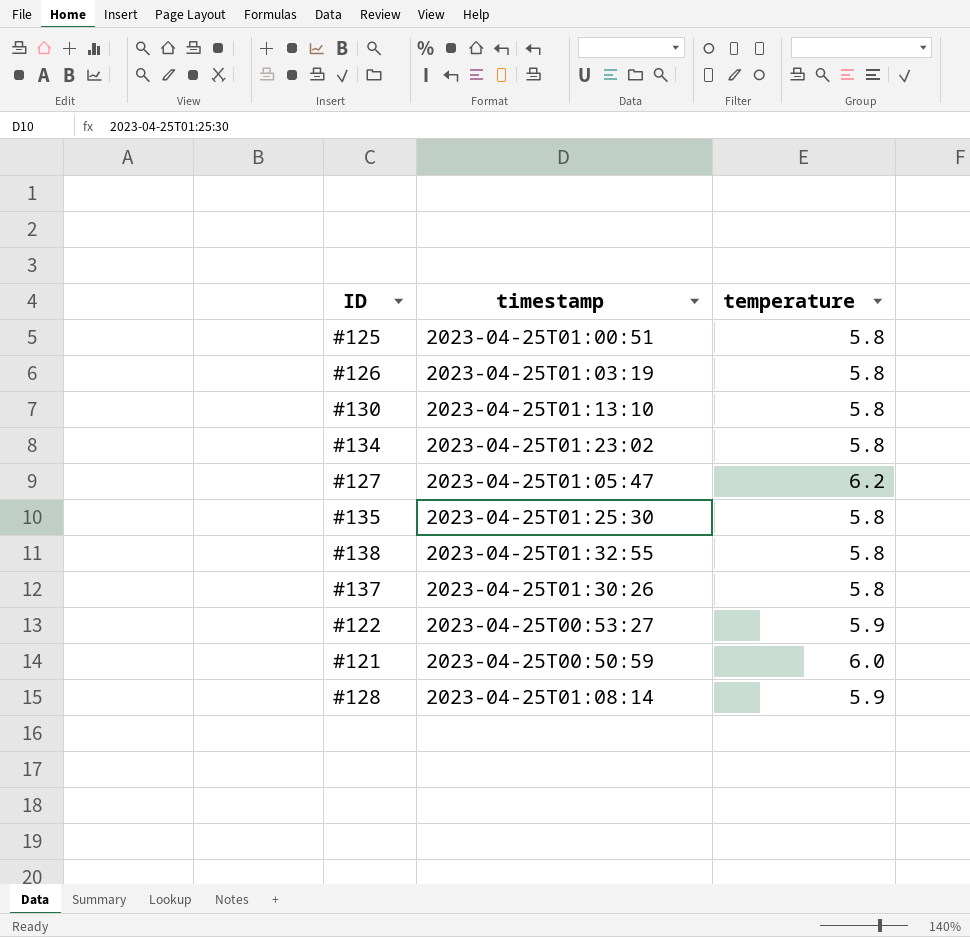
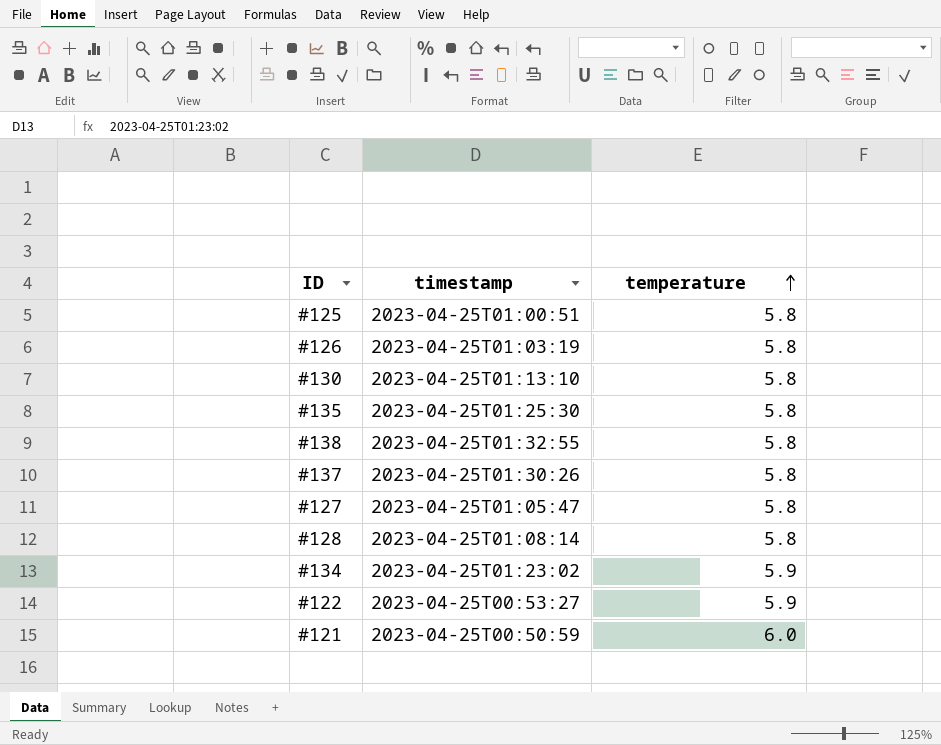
row order: none -> temperature ascending
#127 | temperature: 6.2 -> 5.8
#128 | temperature: 5.9 -> 5.8
#134 | temperature: 5.8 -> 5.9

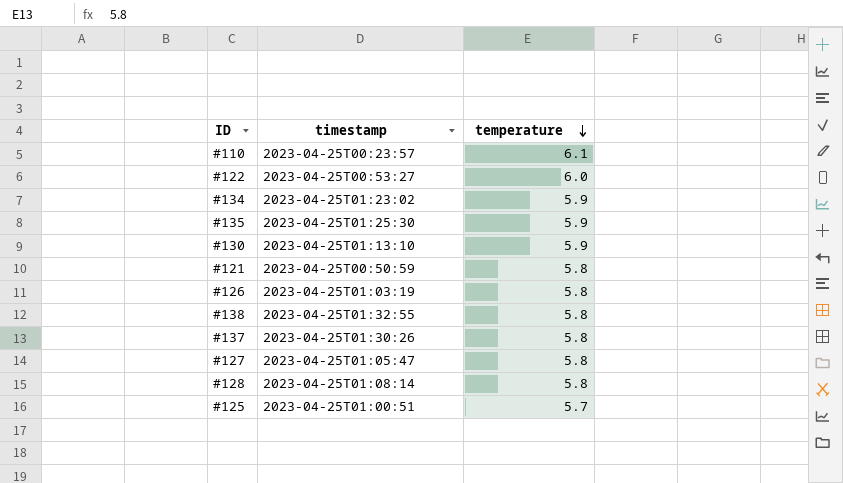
row order: temperature ascending -> temperature descending
row #110: none -> 2023-04-25T00:23:57 | 6.1
#122 | temperature: 5.9 -> 6.0
#135 | temperature: 5.8 -> 5.9
#130 | temperature: 5.8 -> 5.9
#121 | temperature: 6.0 -> 5.8
#125 | temperature: 5.8 -> 5.7

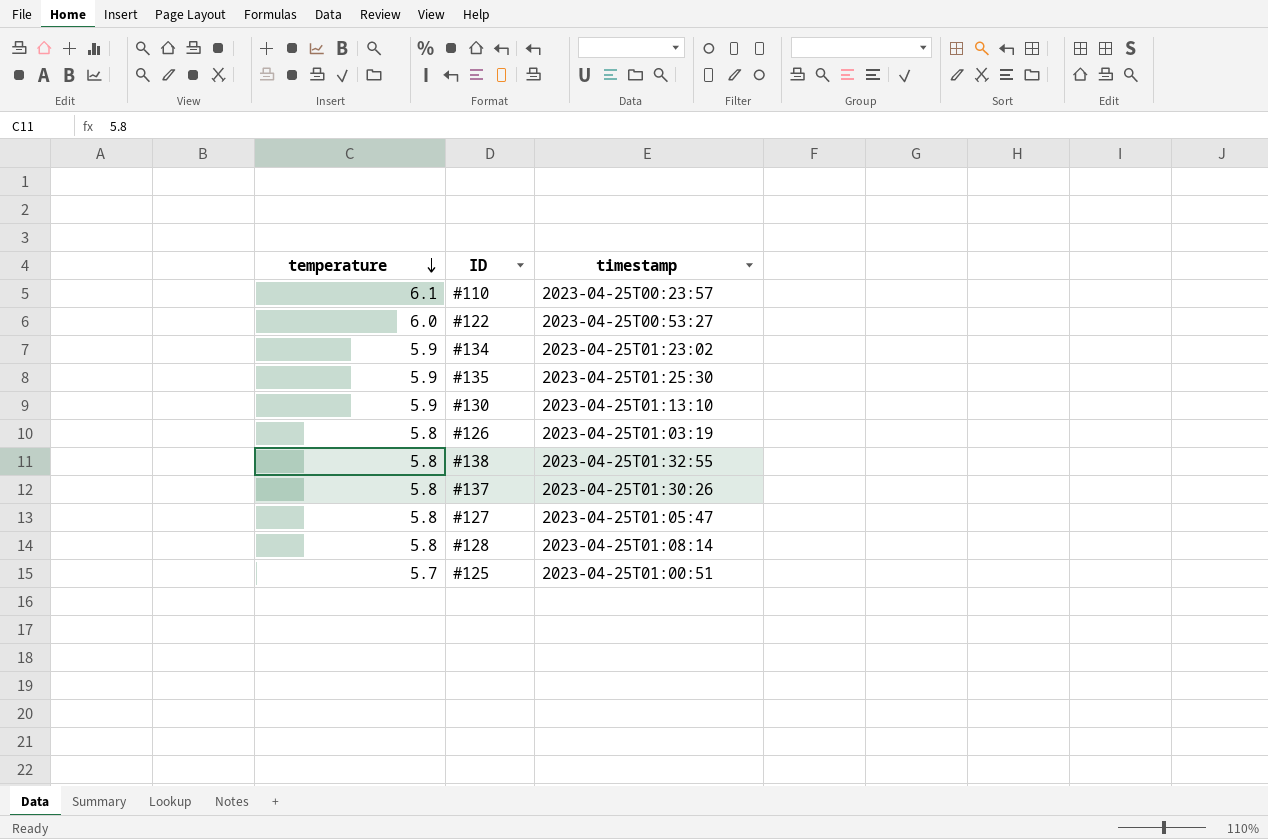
column temperature | position: 3 -> 1
row #121: 2023-04-25T00:50:59 | 5.8 -> none

